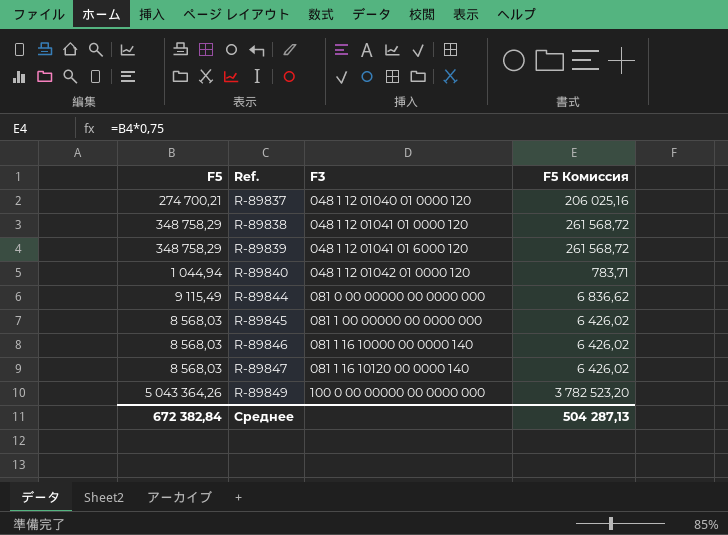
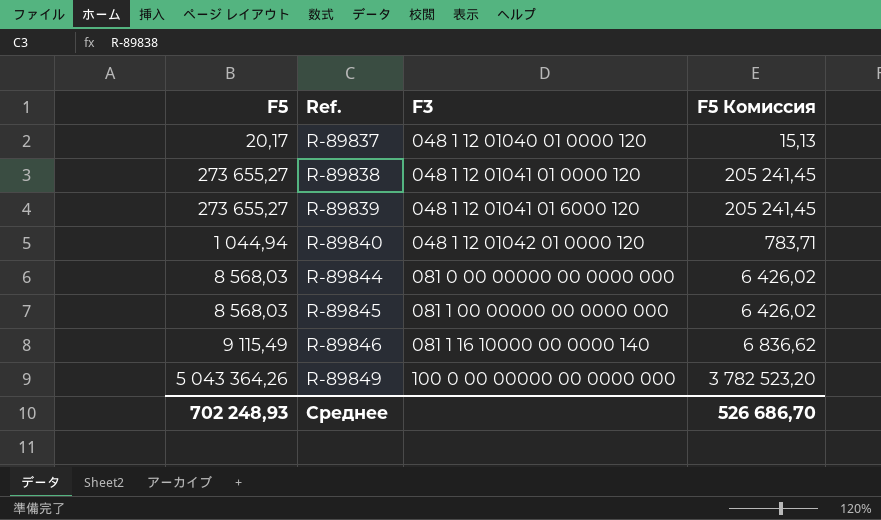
row R-89847: 8 568,03 | 081 1 16 10120 00 0000 140 | 6 426,02 -> none
R-89837 | F5: 274 700,21 -> 20,17
R-89837 | F5 Комиссия: 206 025,16 -> 15,13
R-89838 | F5: 348 758,29 -> 273 655,27
R-89838 | F5 Комиссия: 261 568,72 -> 205 241,45
R-89839 | F5: 348 758,29 -> 273 655,27
R-89839 | F5 Комиссия: 261 568,72 -> 205 241,45
R-89844 | F5: 9 115,49 -> 8 568,03
R-89844 | F5 Комиссия: 6 836,62 -> 6 426,02
R-89846 | F5: 8 568,03 -> 9 115,49
R-89846 | F5 Комиссия: 6 426,02 -> 6 836,62
Среднее | F5: 672 382,84 -> 702 248,93
Среднее | F5 Комиссия: 504 287,13 -> 526 686,70

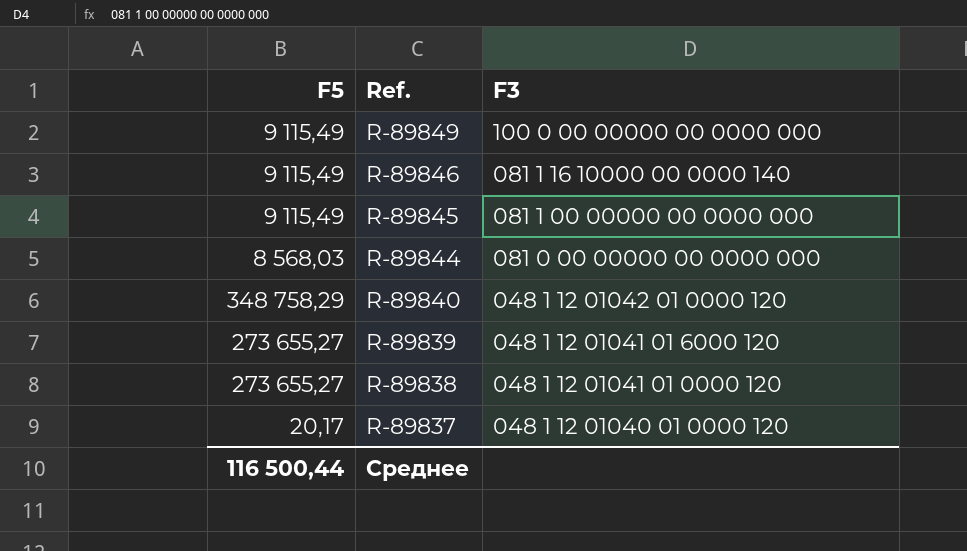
row order: Ref. ascending -> Ref. descending
column F5 Комиссия | formula: [F5] * 0,75 -> none
R-89849 | F5: 5 043 364,26 -> 9 115,49
R-89845 | F5: 8 568,03 -> 9 115,49
R-89840 | F5: 1 044,94 -> 348 758,29
Среднее | F5: 702 248,93 -> 116 500,44

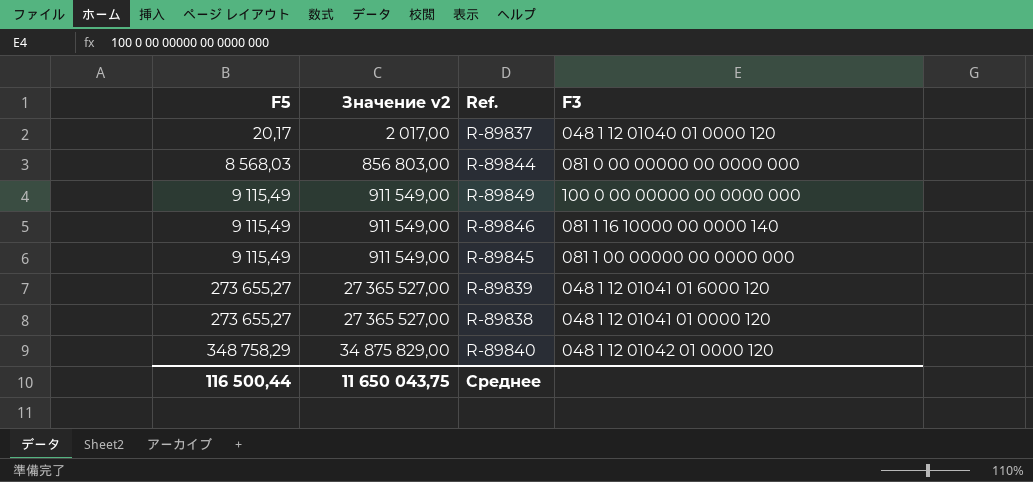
row order: Ref. descending -> F5 ascending
column Значение v2 | formula: none -> [F5] * 100

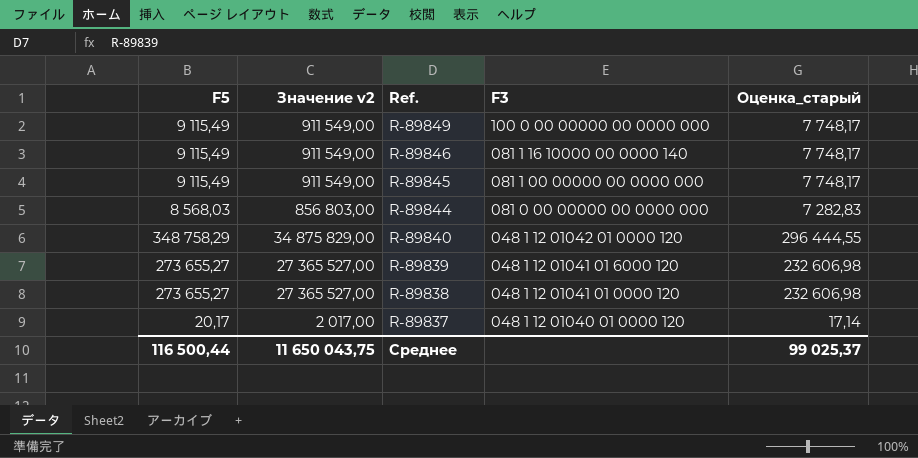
row order: F5 ascending -> Ref. descending
column Оценка_старый | formula: none -> [F5] * 0,85

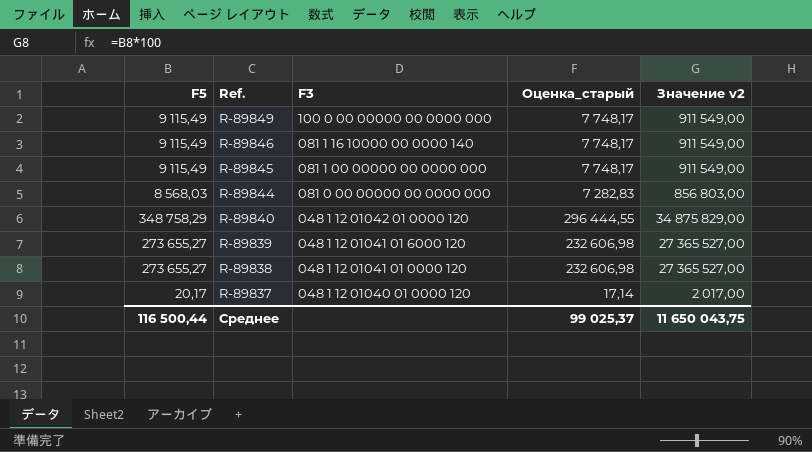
column Значение v2 | position: 2 -> 5

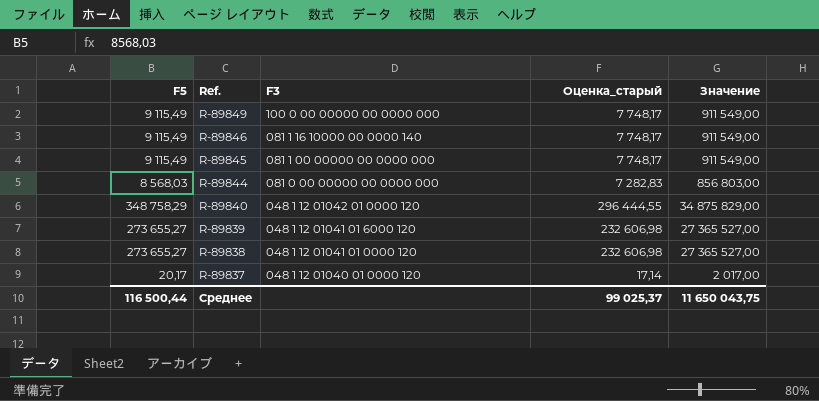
column name: Значение v2 -> Значение

